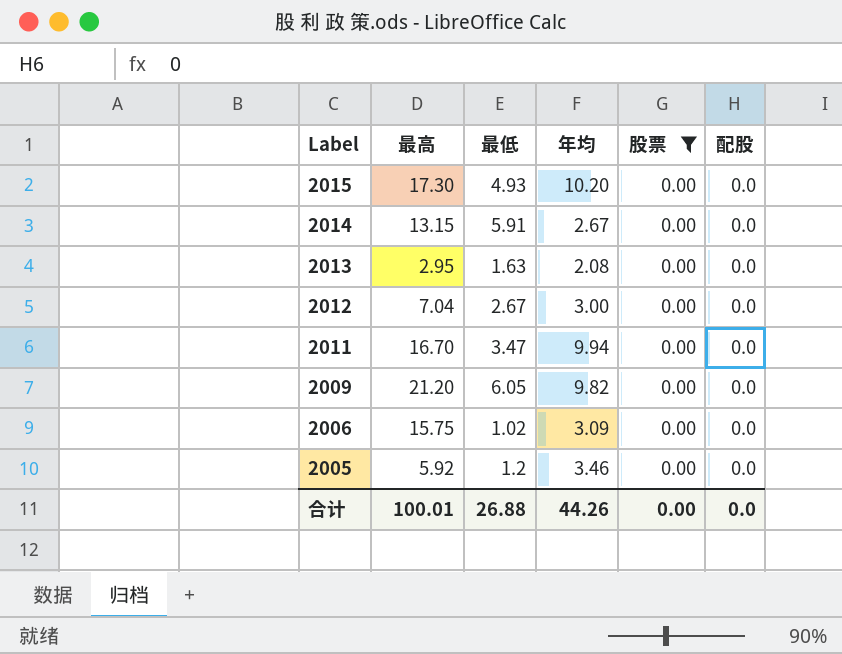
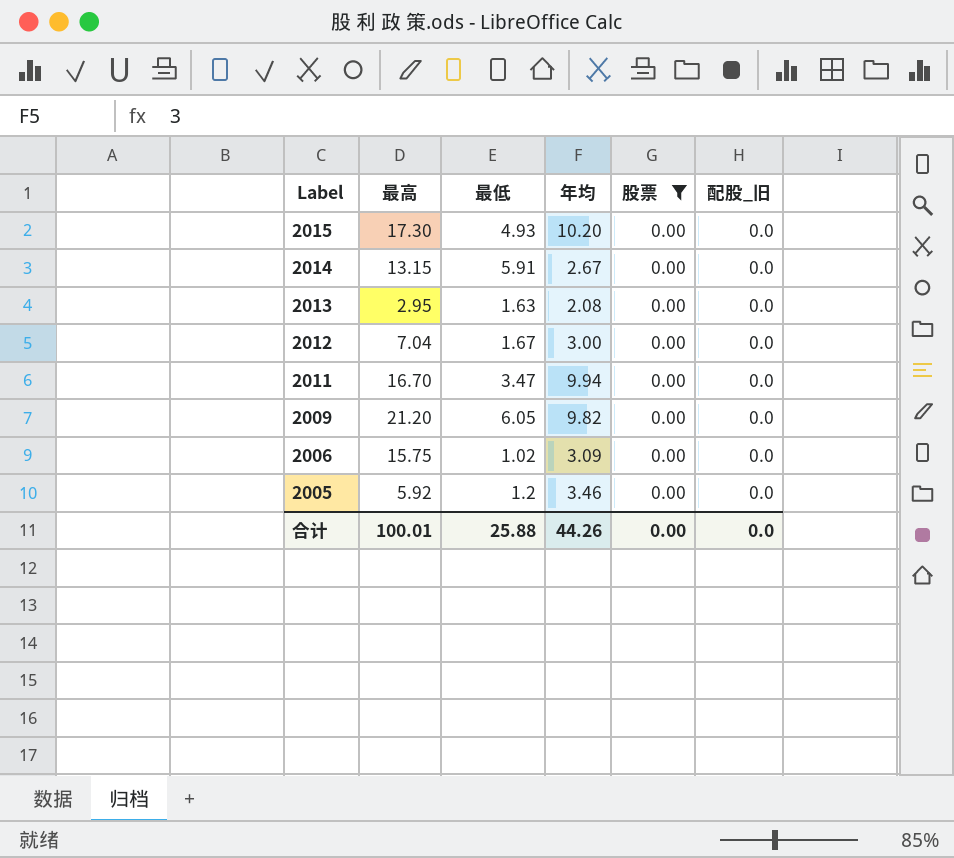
column name: 配股 -> 配股_旧
2012 | 最低: 2.67 -> 1.67
合计 | 最低: 26.88 -> 25.88

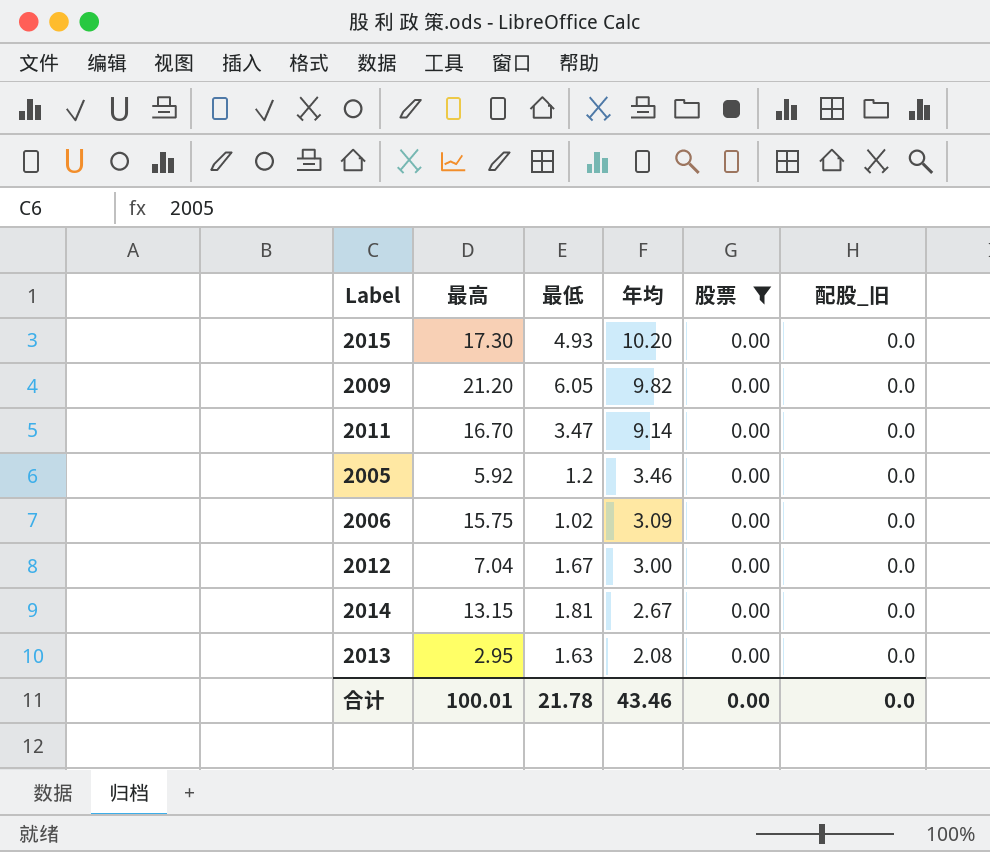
row order: Label descending -> 年均 descending
2011 | 年均: 9.94 -> 9.14
2014 | 最低: 5.91 -> 1.81
合计 | 最低: 25.88 -> 21.78
合计 | 年均: 44.26 -> 43.46

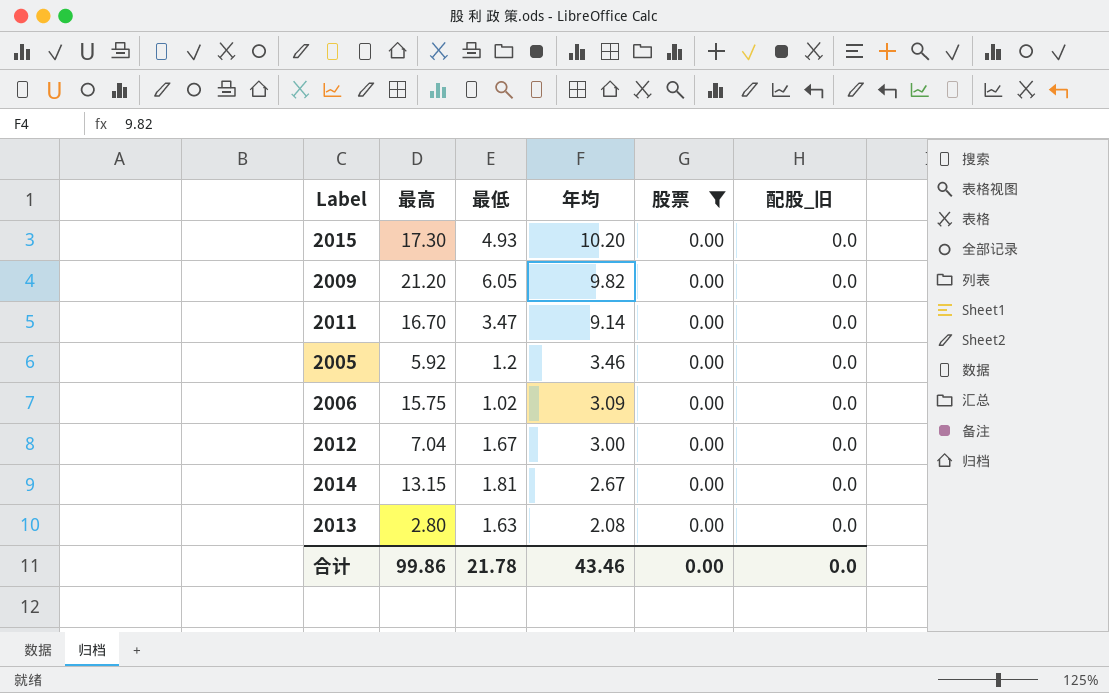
2013 | 最高: 2.95 -> 2.80
合计 | 最高: 100.01 -> 99.86

